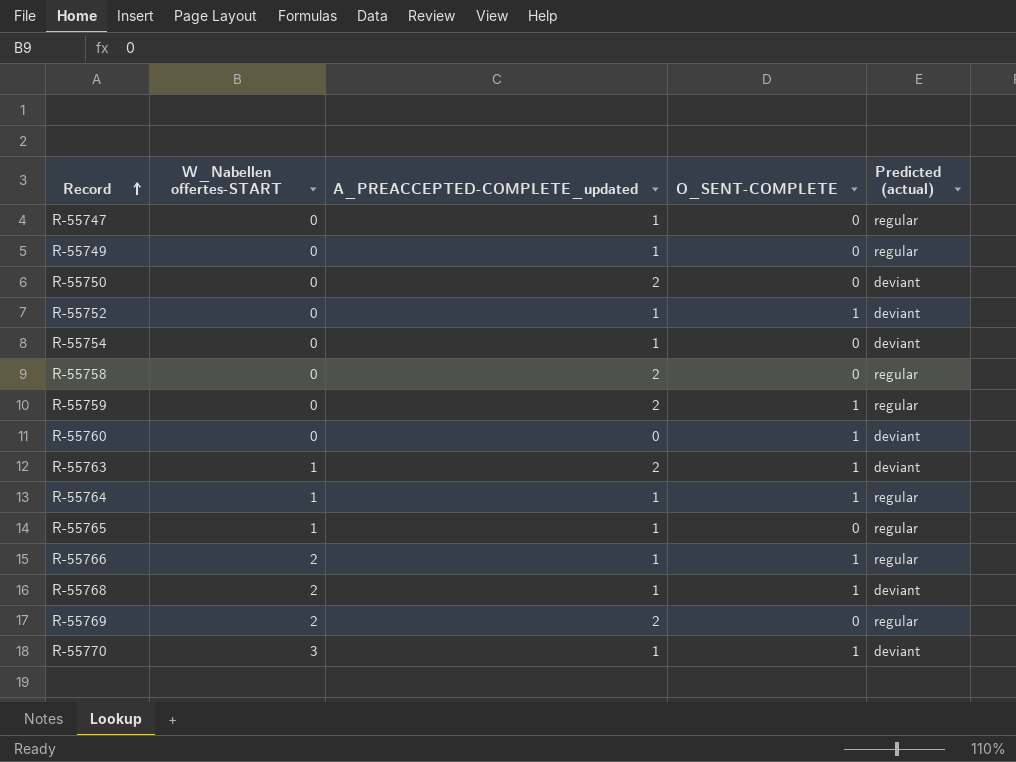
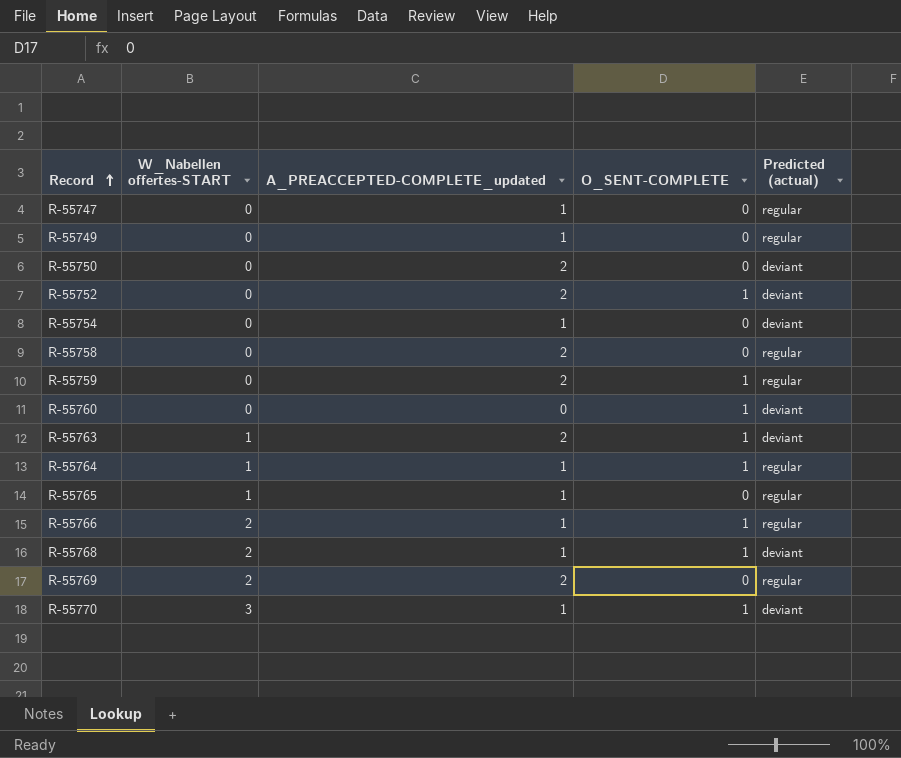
R-55752 | A_PREACCEPTED-COMPLETE_updated: 1 -> 2

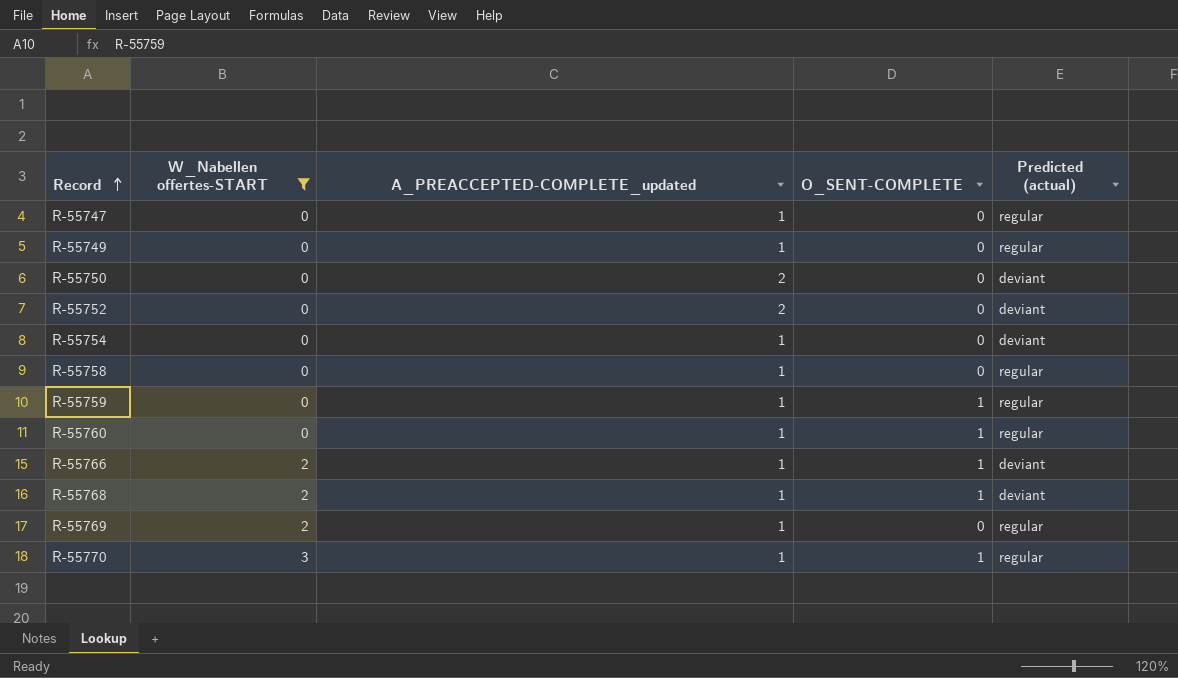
filter: none -> W_Nabellen offertes-START != 1
R-55752 | O_SENT-COMPLETE: 1 -> 0
R-55758 | A_PREACCEPTED-COMPLETE_updated: 2 -> 1
R-55759 | A_PREACCEPTED-COMPLETE_updated: 2 -> 1
R-55760 | A_PREACCEPTED-COMPLETE_updated: 0 -> 1
R-55760 | Predicted (actual): deviant -> regular
R-55766 | Predicted (actual): regular -> deviant
R-55769 | A_PREACCEPTED-COMPLETE_updated: 2 -> 1
R-55770 | Predicted (actual): deviant -> regular

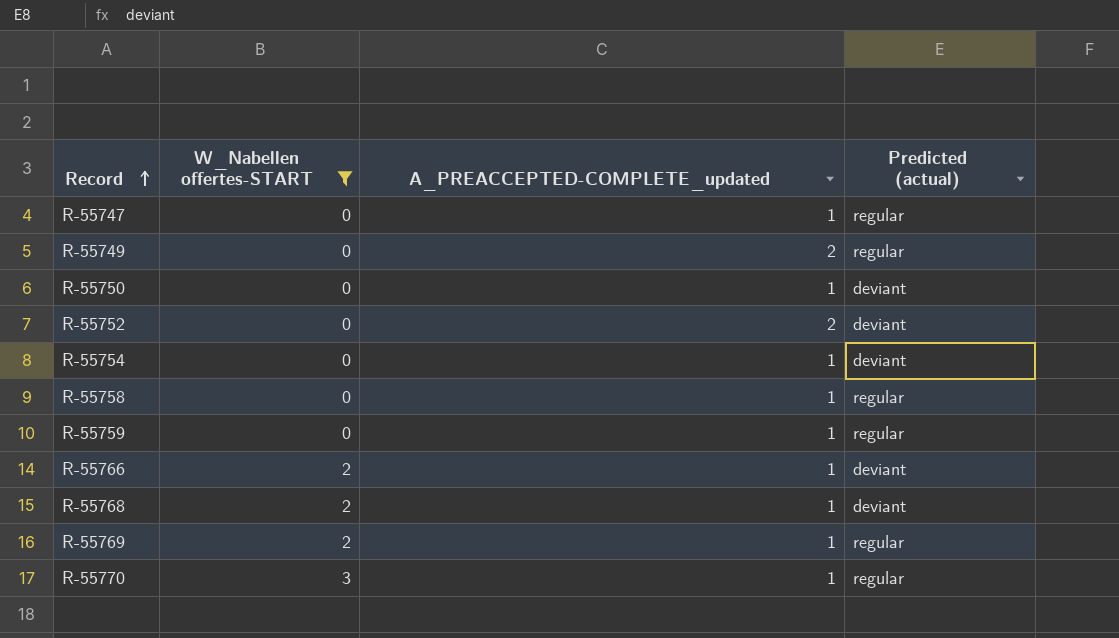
column O_SENT-COMPLETE | position: 4 -> none
row R-55760: 0 | 1 | 1 | regular -> none
R-55749 | A_PREACCEPTED-COMPLETE_updated: 1 -> 2
R-55750 | A_PREACCEPTED-COMPLETE_updated: 2 -> 1

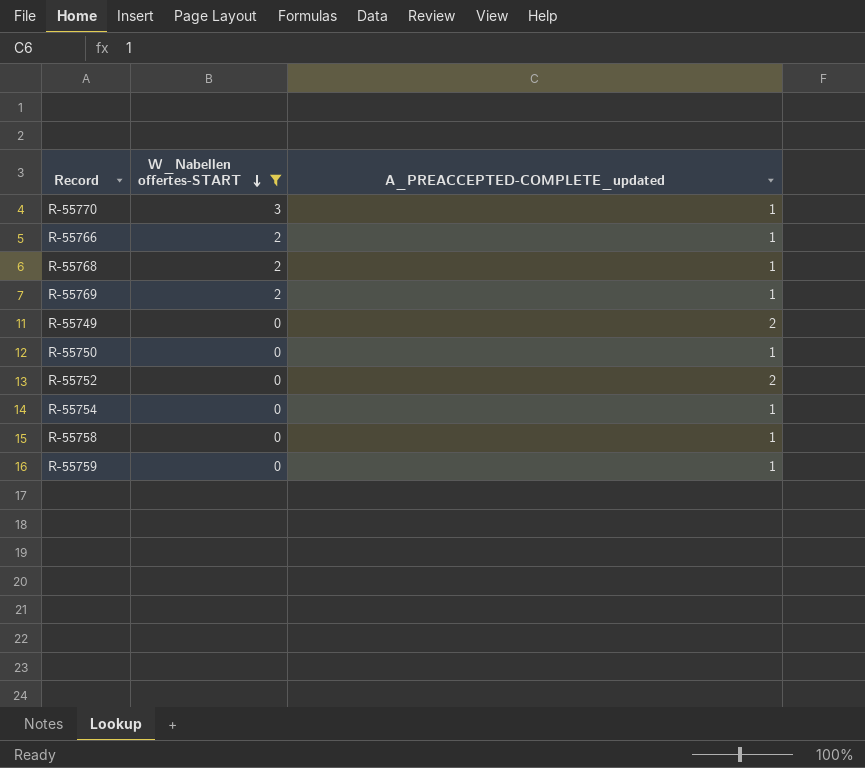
row order: Record ascending -> W_Nabellen offertes-START descending
column Predicted (actual) | position: 4 -> none
row R-55747: 0 | 1 | regular -> none

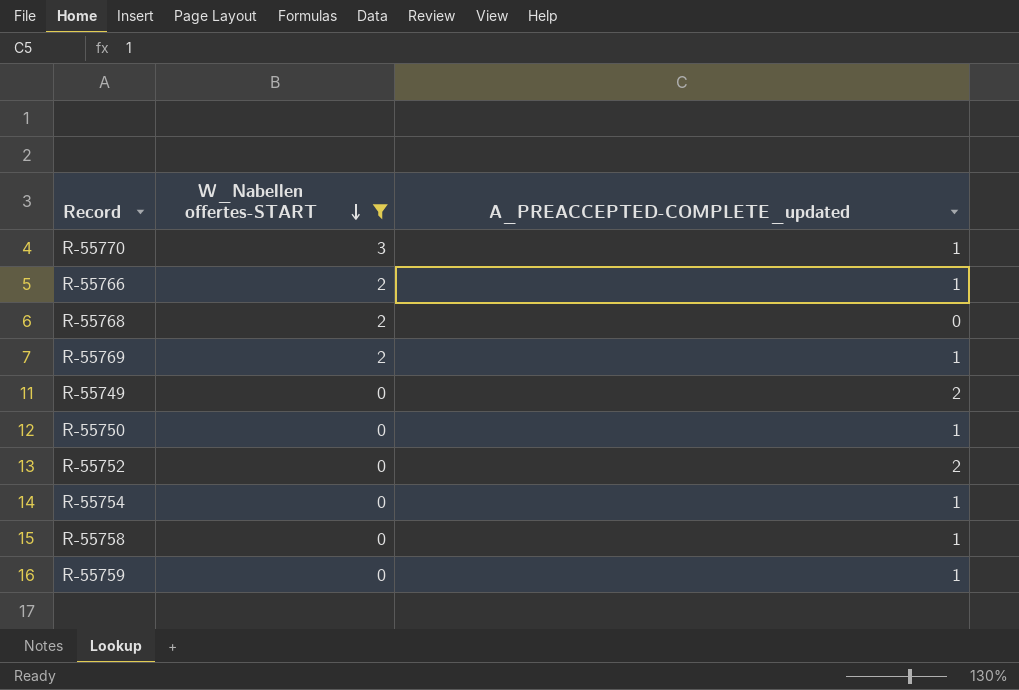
R-55768 | A_PREACCEPTED-COMPLETE_updated: 1 -> 0

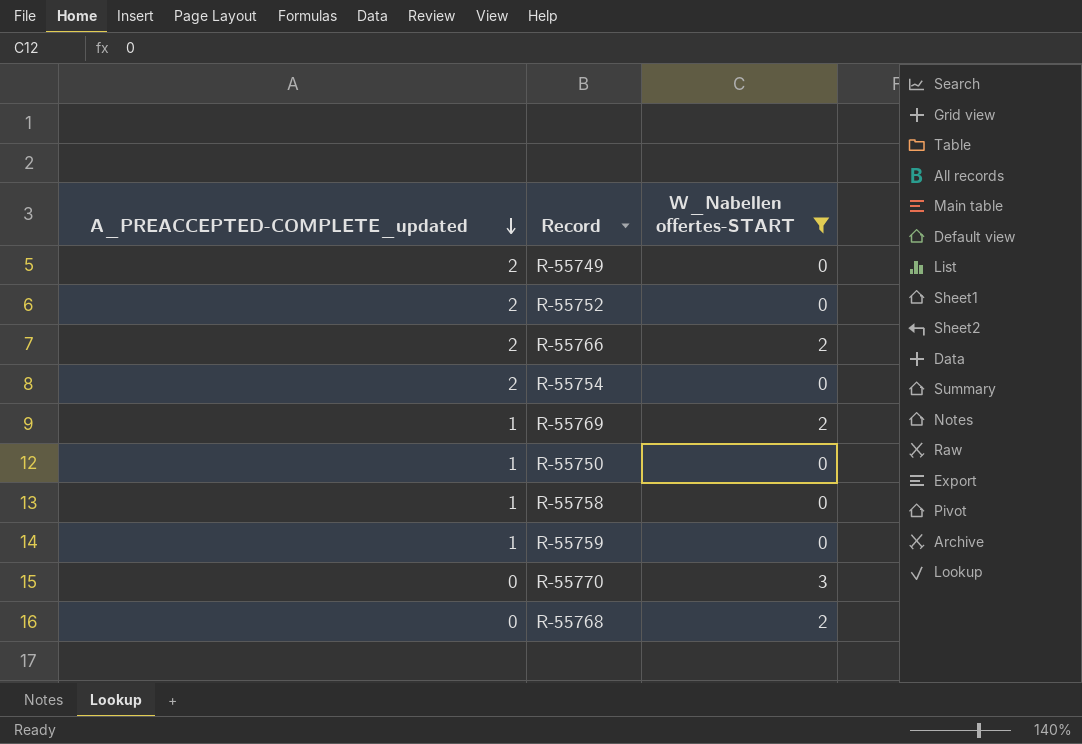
row order: W_Nabellen offertes-START descending -> A_PREACCEPTED-COMPLETE_updated descending
column A_PREACCEPTED-COMPLETE_updated | position: 3 -> 1
R-55766 | A_PREACCEPTED-COMPLETE_updated: 1 -> 2
R-55754 | A_PREACCEPTED-COMPLETE_updated: 1 -> 2
R-55770 | A_PREACCEPTED-COMPLETE_updated: 1 -> 0

